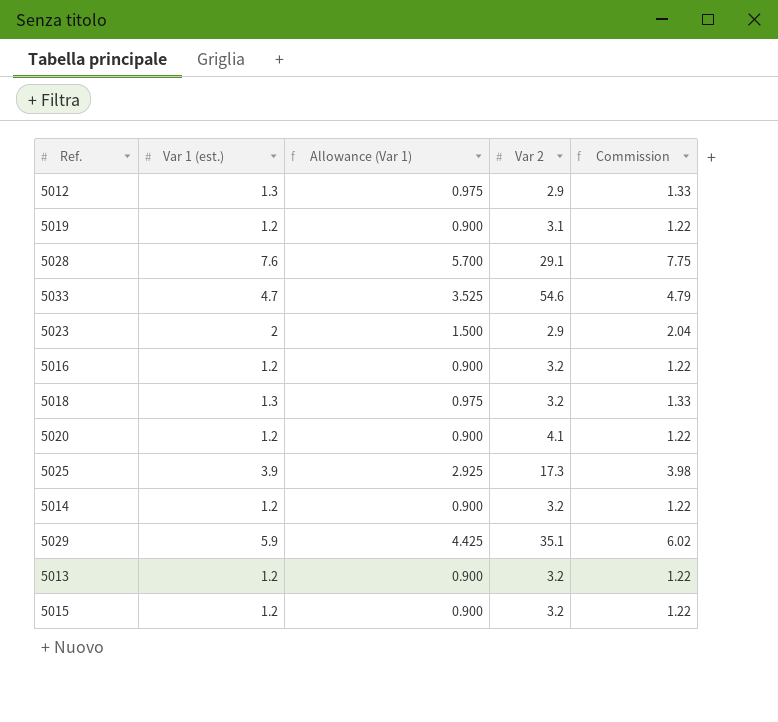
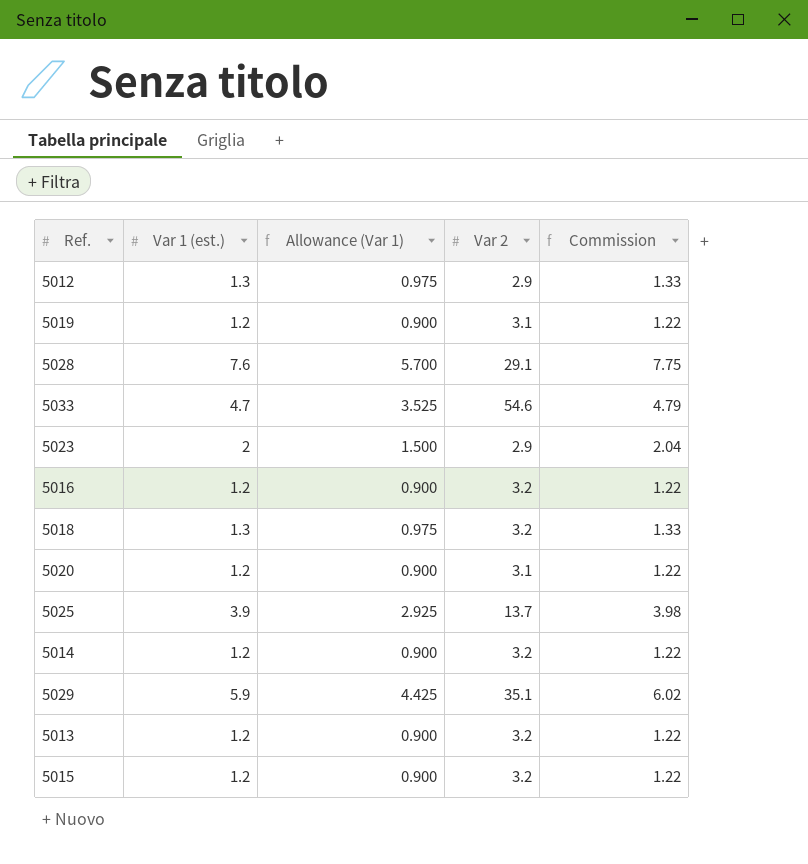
5020 | Var 2: 4.1 -> 3.1
5025 | Var 2: 17.3 -> 13.7

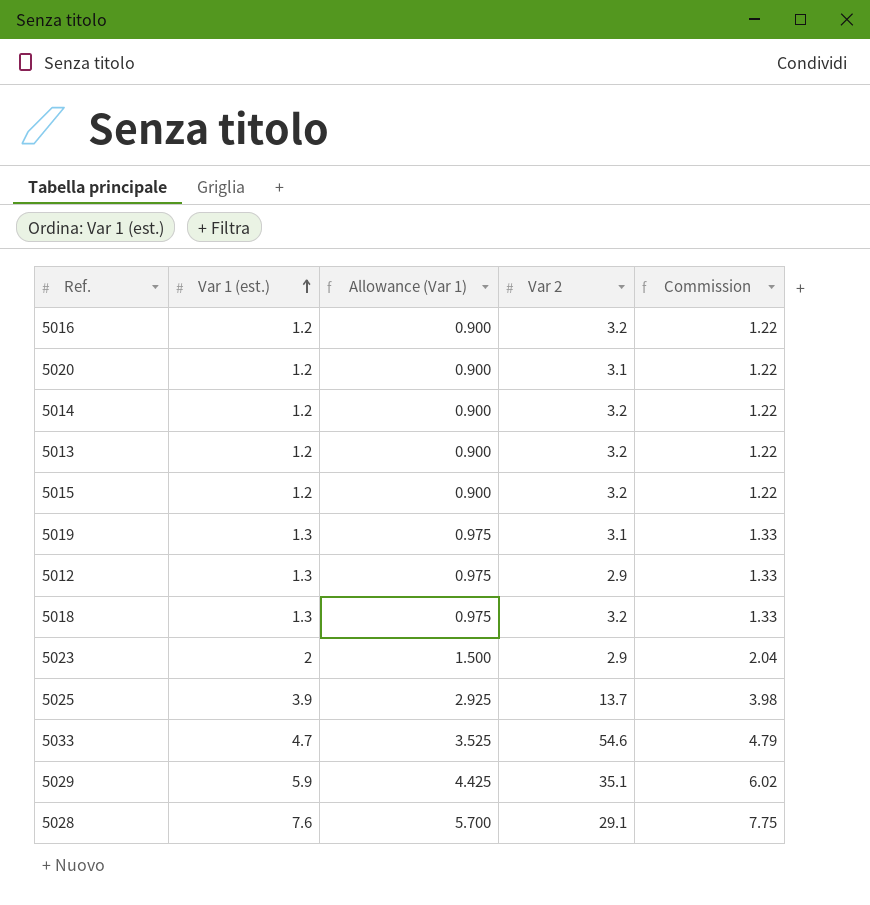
row order: none -> Var 1 (est.) ascending
5019 | Var 1 (est.): 1.2 -> 1.3
5019 | Allowance (Var 1): 0.900 -> 0.975
5019 | Commission: 1.22 -> 1.33

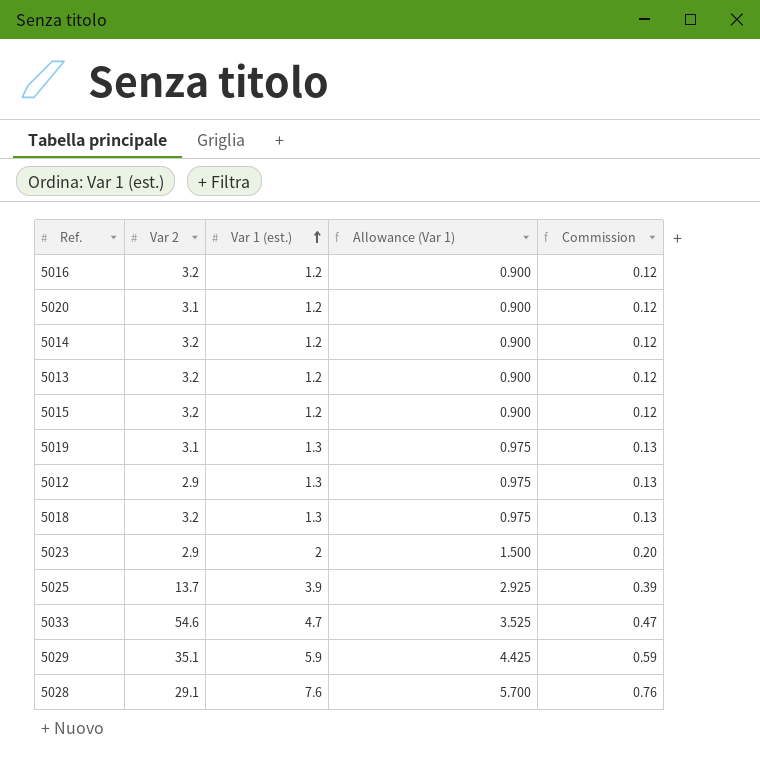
column Var 2 | position: 4 -> 2
column Commission | formula: [Var 1 (est.)] * 1.02 -> [Var 1 (est.)] * 0.1

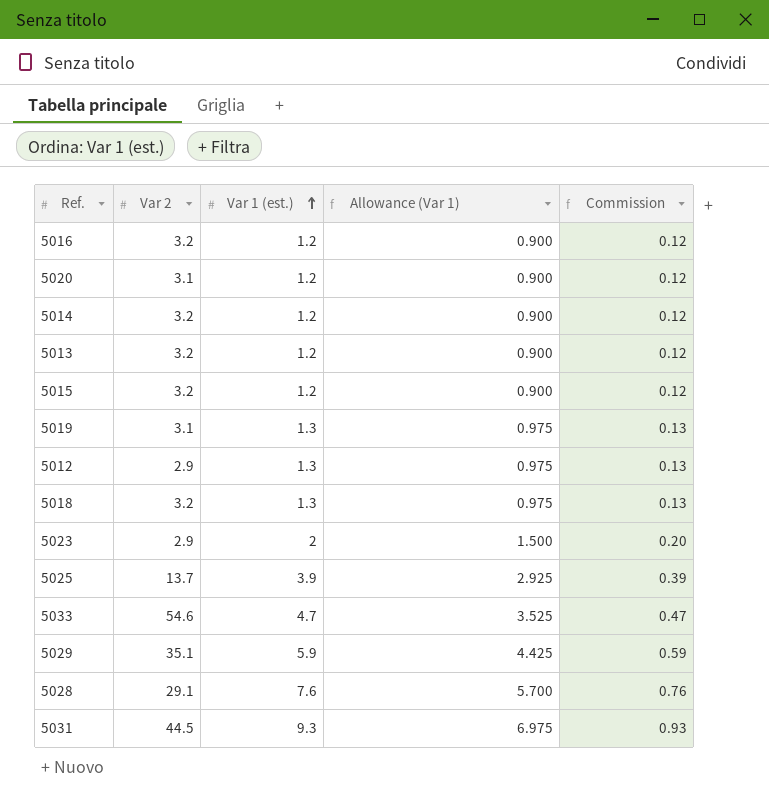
row 5031: none -> 44.5 | 9.3 | 6.975 | 0.93

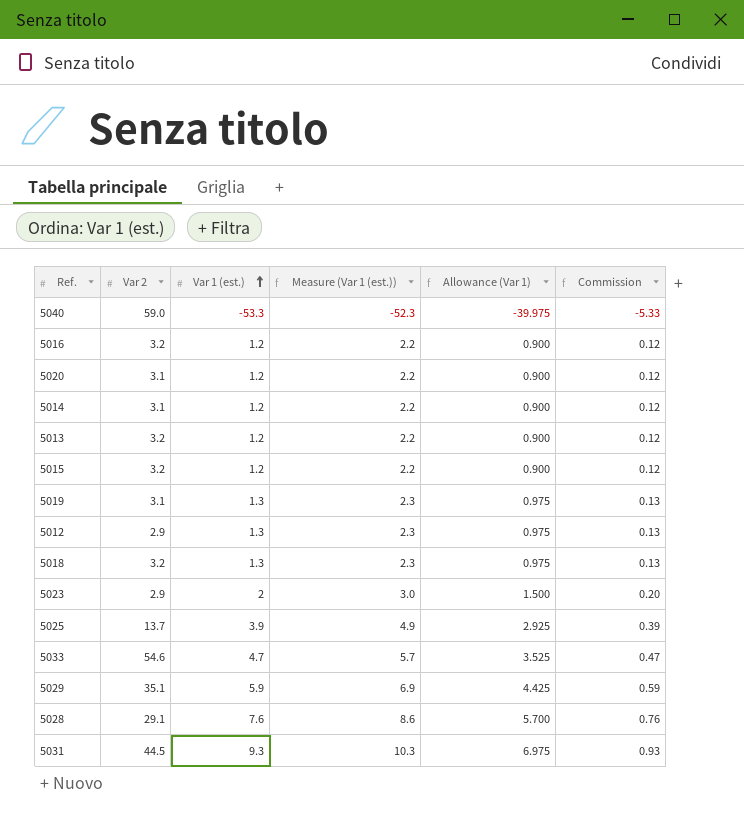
column Measure (Var 1 (est.)) | formula: none -> [Var 1 (est.)] + 1
row 5040: none -> 59.0 | -53.3 | -52.3 | -39.975 | -5.33
5014 | Var 2: 3.2 -> 3.1

